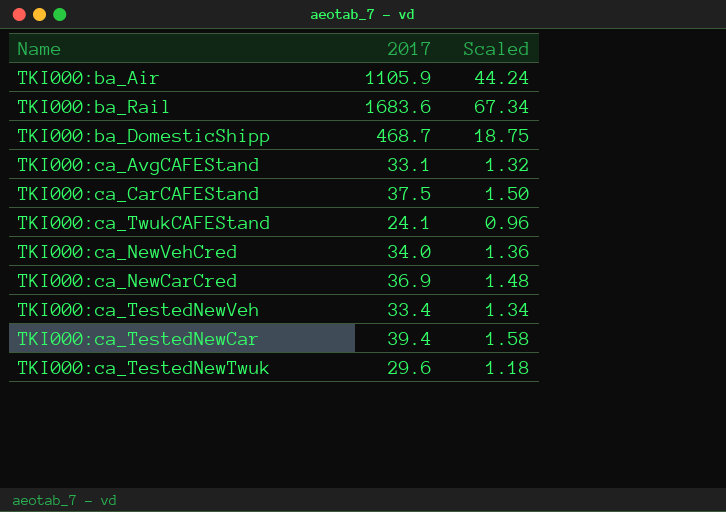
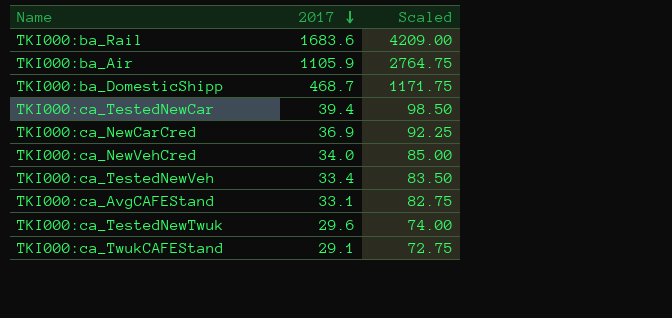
row order: none -> 2017 descending
column Scaled | formula: [2017] * 0.04 -> [2017] * 2.5
row TKI000:ca_CarCAFEStand: 37.5 | 1.50 -> none
TKI000:ca_TwukCAFEStand | 2017: 24.1 -> 29.1

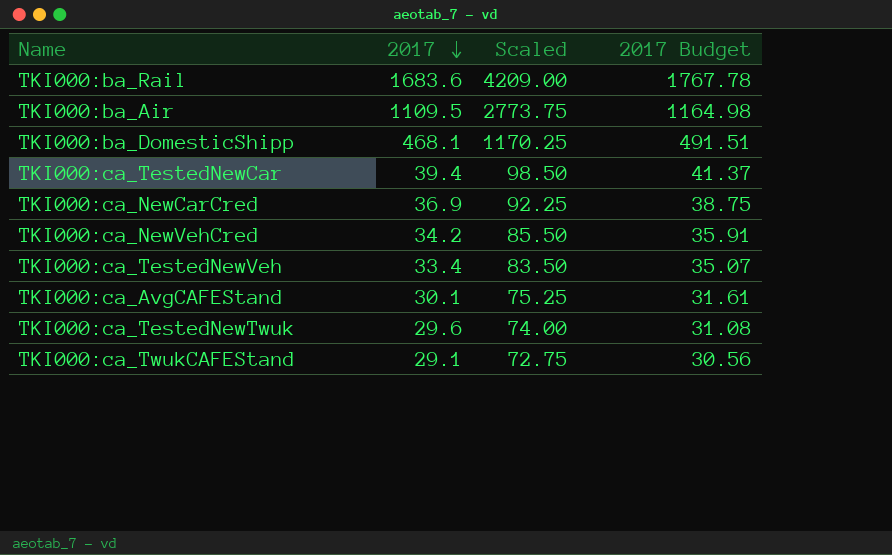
column 2017 Budget | formula: none -> [2017] * 1.05
TKI000:ba_Air | 2017: 1105.9 -> 1109.5
TKI000:ba_Air | Scaled: 2764.75 -> 2773.75
TKI000:ba_DomesticShipp | 2017: 468.7 -> 468.1
TKI000:ba_DomesticShipp | Scaled: 1171.75 -> 1170.25
TKI000:ca_NewVehCred | 2017: 34.0 -> 34.2
TKI000:ca_NewVehCred | Scaled: 85.00 -> 85.50
TKI000:ca_AvgCAFEStand | 2017: 33.1 -> 30.1
TKI000:ca_AvgCAFEStand | Scaled: 82.75 -> 75.25

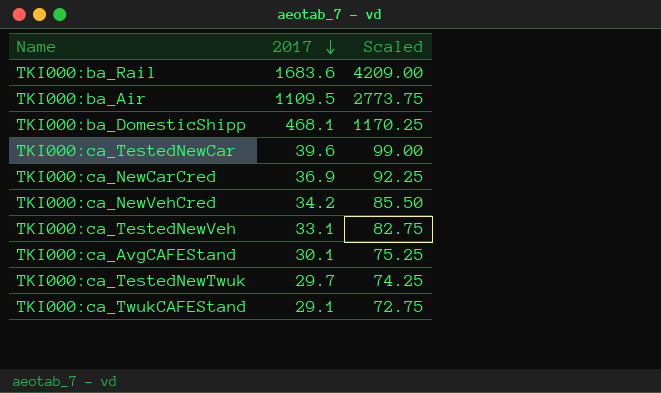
column 2017 Budget | formula: [2017] * 1.05 -> none
TKI000:ca_TestedNewCar | 2017: 39.4 -> 39.6
TKI000:ca_TestedNewCar | Scaled: 98.50 -> 99.00
TKI000:ca_TestedNewVeh | 2017: 33.4 -> 33.1
TKI000:ca_TestedNewVeh | Scaled: 83.50 -> 82.75
TKI000:ca_TestedNewTwuk | 2017: 29.6 -> 29.7
TKI000:ca_TestedNewTwuk | Scaled: 74.00 -> 74.25

